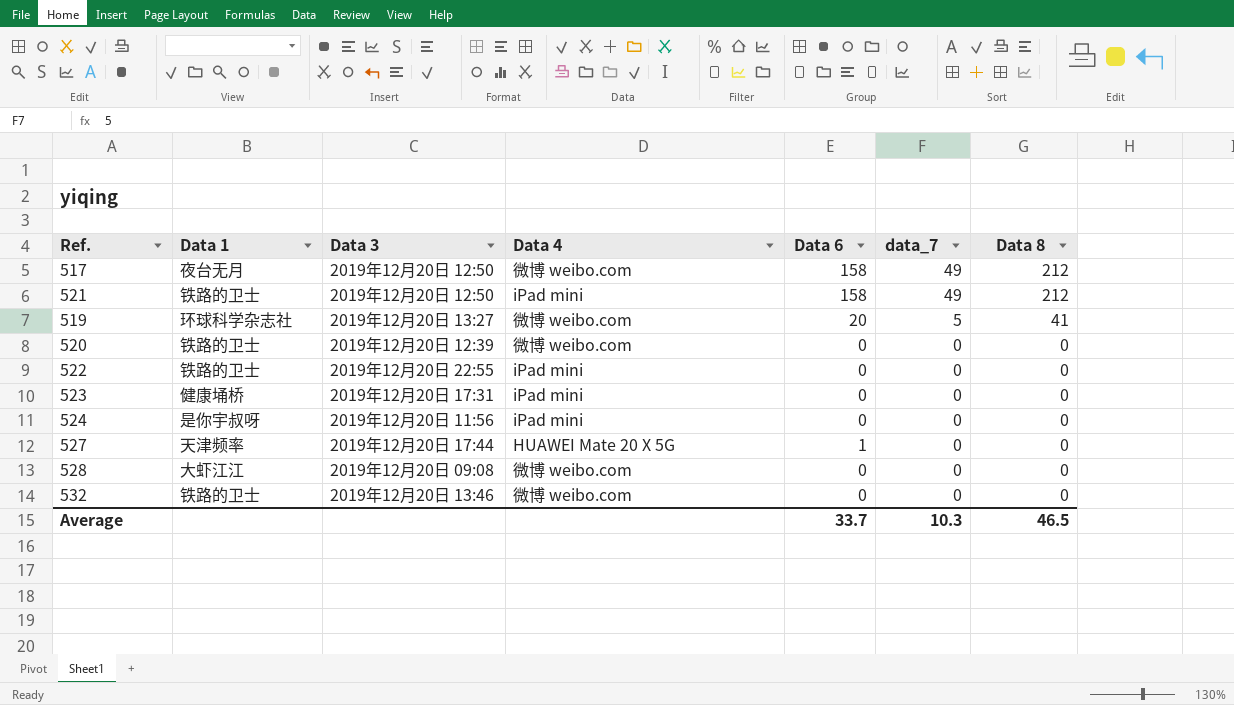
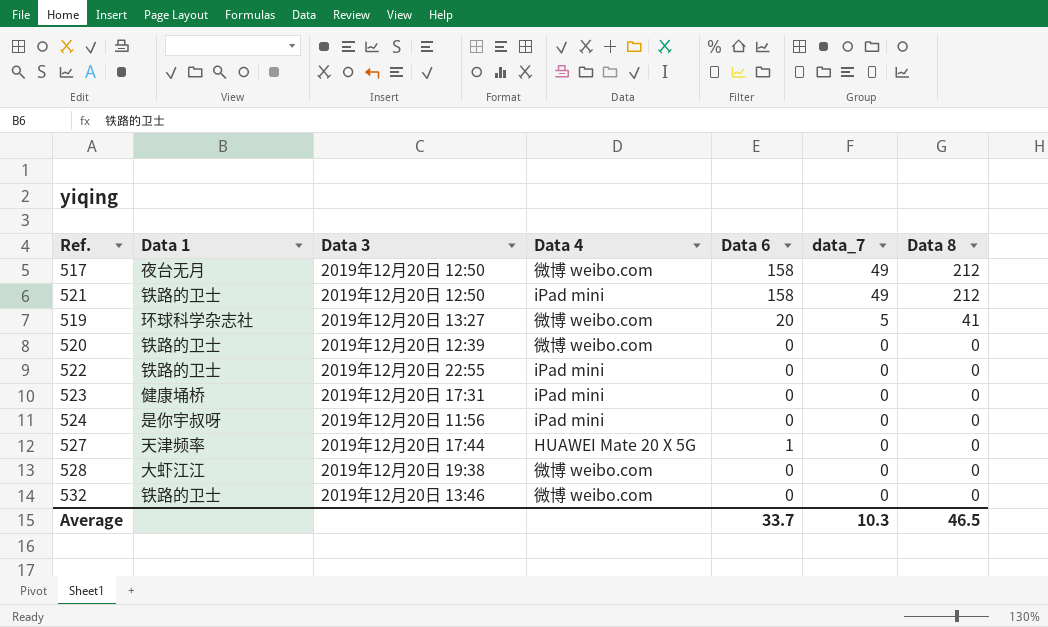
528 | Data 3: 2019年12月20日 09:08 -> 2019年12月20日 19:38

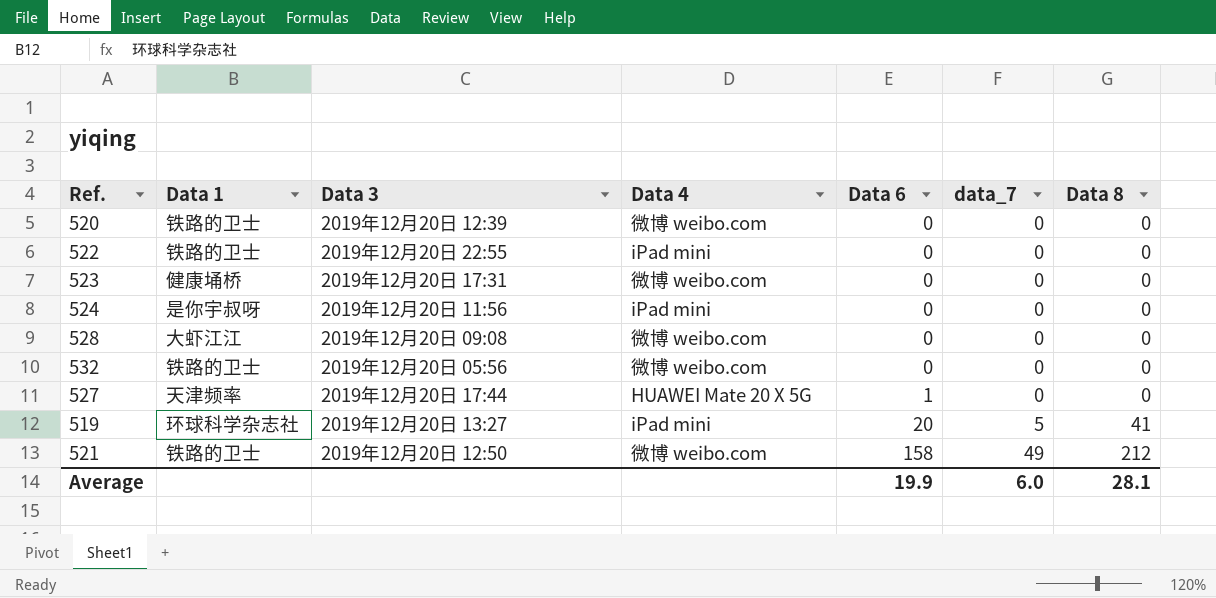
row order: data_7 descending -> Data 6 ascending
row 517: 夜台无月 | 2019年12月20日 12:50 | 微博 weibo.com | 158 | 49 | 212 -> none
523 | Data 4: iPad mini -> 微博 weibo.com
528 | Data 3: 2019年12月20日 19:38 -> 2019年12月20日 09:08
532 | Data 3: 2019年12月20日 13:46 -> 2019年12月20日 05:56
519 | Data 4: 微博 weibo.com -> iPad mini
521 | Data 4: iPad mini -> 微博 weibo.com
Average | Data 6: 33.7 -> 19.9
Average | data_7: 10.3 -> 6.0
Average | Data 8: 46.5 -> 28.1

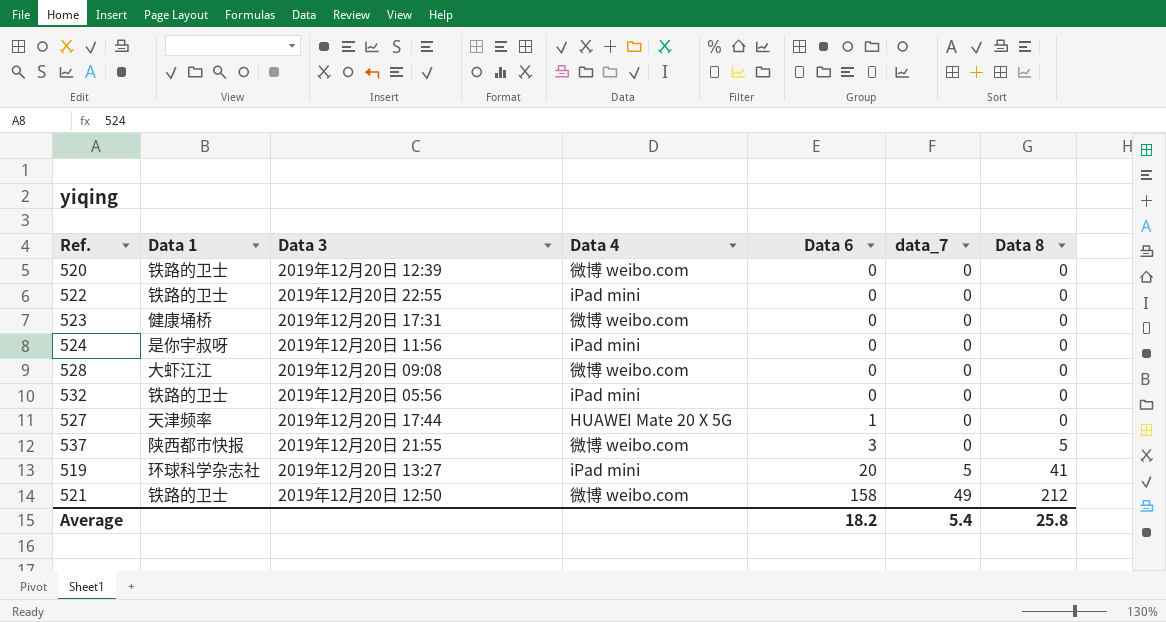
532 | Data 4: 微博 weibo.com -> iPad mini
row 537: none -> 陕西都市快报 | 2019年12月20日 21:55 | 微博 weibo.com | 3 | 0 | 5
Average | Data 6: 19.9 -> 18.2
Average | data_7: 6.0 -> 5.4
Average | Data 8: 28.1 -> 25.8

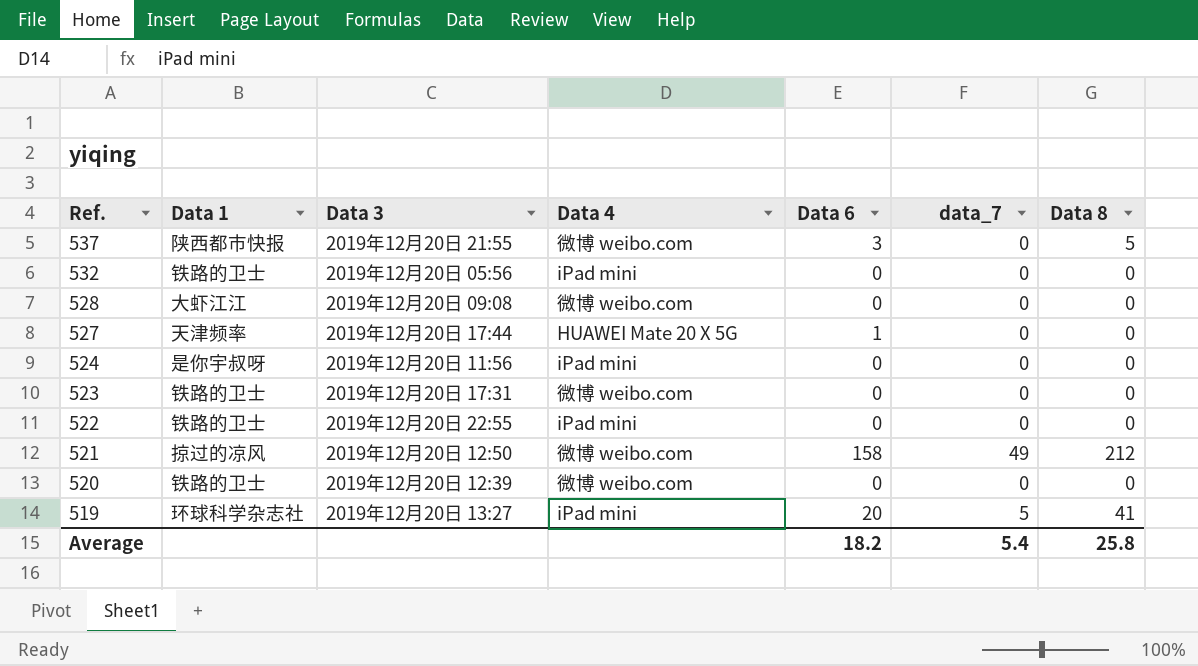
row order: Data 6 ascending -> Ref. descending
523 | Data 1: 健康埇桥 -> 铁路的卫士
521 | Data 1: 铁路的卫士 -> 掠过的凉风

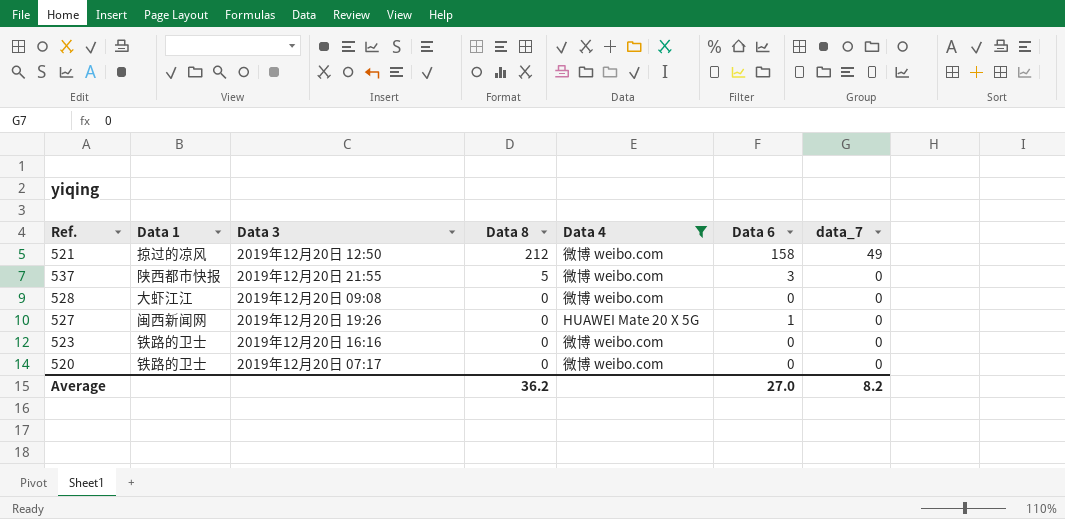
filter: none -> Data 4 != iPad mini
row order: Ref. descending -> Data 8 descending
column Data 8 | position: 7 -> 4
527 | Data 1: 天津频率 -> 闽西新闻网
527 | Data 3: 2019年12月20日 17:44 -> 2019年12月20日 19:26
523 | Data 3: 2019年12月20日 17:31 -> 2019年12月20日 16:16
520 | Data 3: 2019年12月20日 12:39 -> 2019年12月20日 07:17
Average | Data 8: 25.8 -> 36.2
Average | Data 6: 18.2 -> 27.0
Average | data_7: 5.4 -> 8.2

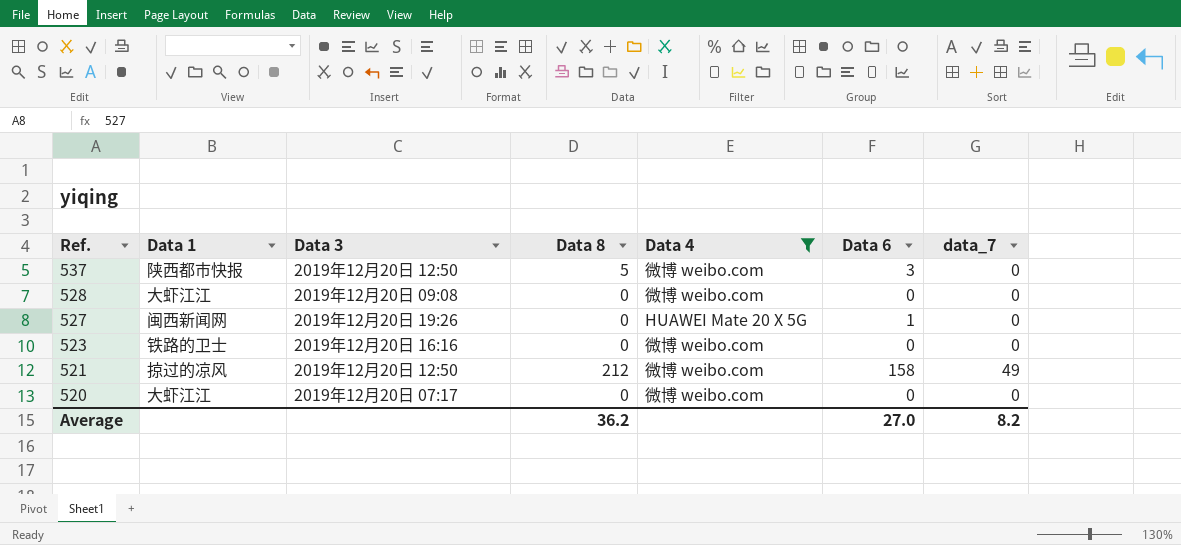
row order: Data 8 descending -> Ref. descending
537 | Data 3: 2019年12月20日 21:55 -> 2019年12月20日 12:50
520 | Data 1: 铁路的卫士 -> 大虾江江

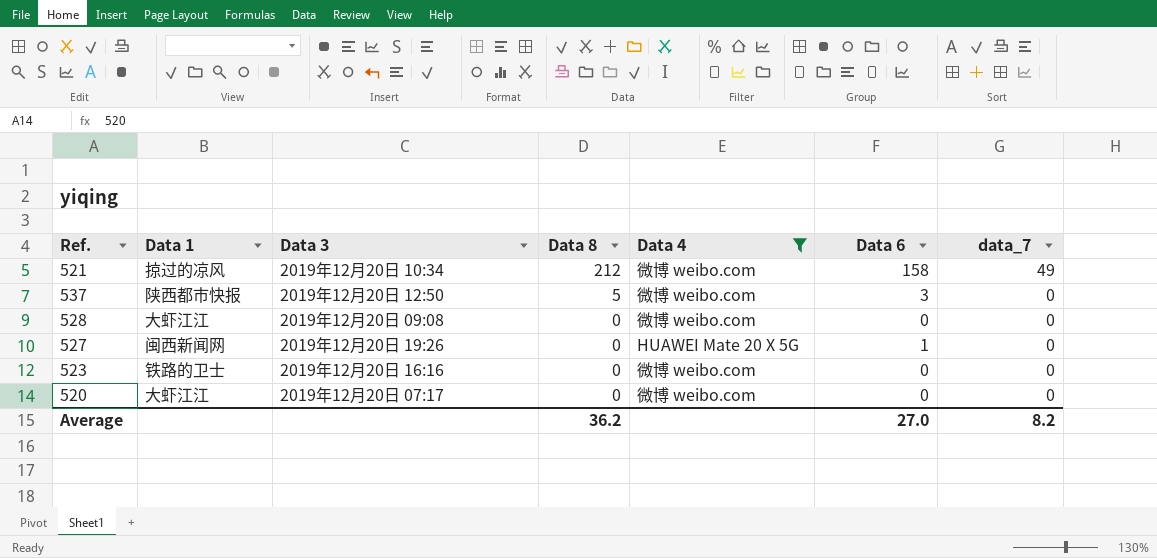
row order: Ref. descending -> Data 8 descending
521 | Data 3: 2019年12月20日 12:50 -> 2019年12月20日 10:34

